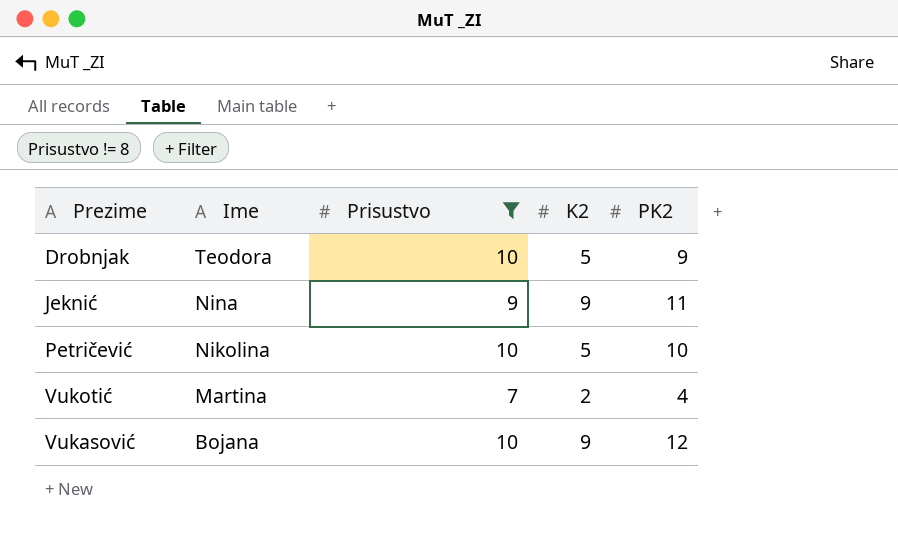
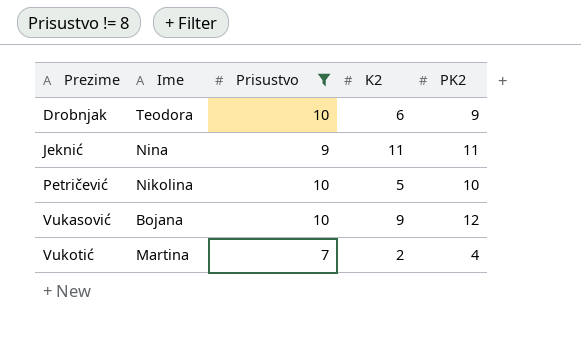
row order: Ime descending -> Prezime ascending
Drobnjak | K2: 5 -> 6
Jeknić | K2: 9 -> 11

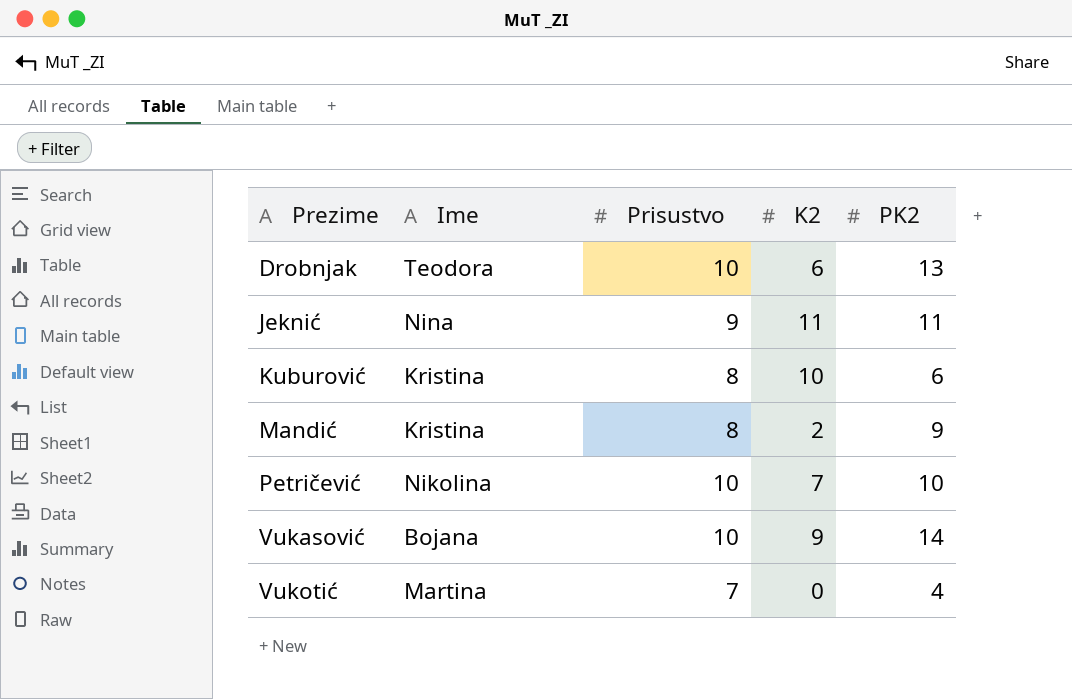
filter: Prisustvo != 8 -> none
Drobnjak | PK2: 9 -> 13
Petričević | K2: 5 -> 7
Vukasović | PK2: 12 -> 14
Vukotić | K2: 2 -> 0

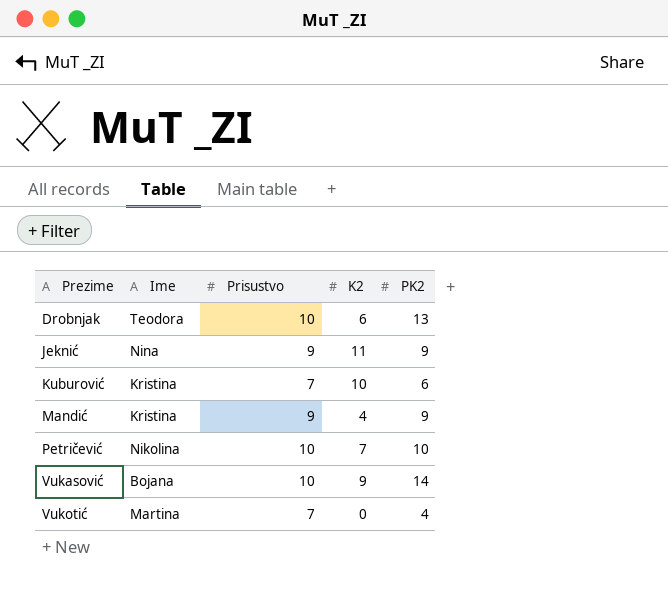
Jeknić | PK2: 11 -> 9
Kuburović | Prisustvo: 8 -> 7
Mandić | Prisustvo: 8 -> 9
Mandić | K2: 2 -> 4

